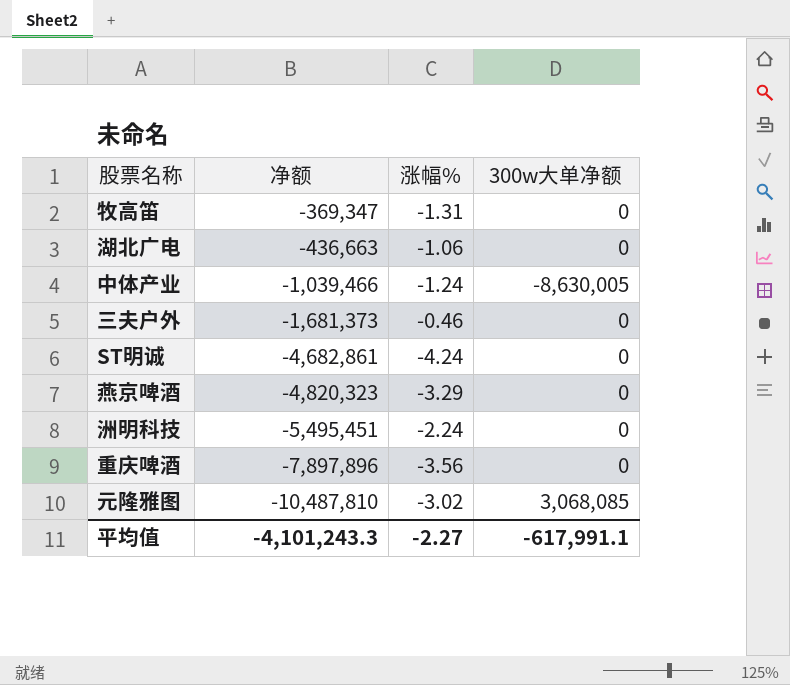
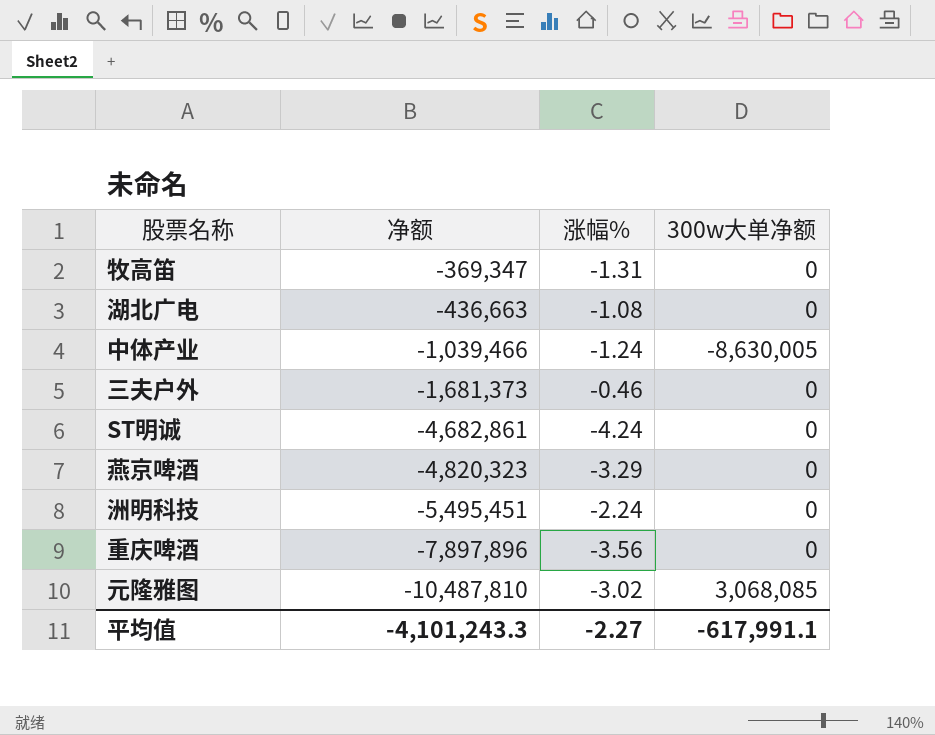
湖北广电 | 涨幅%: -1.06 -> -1.08

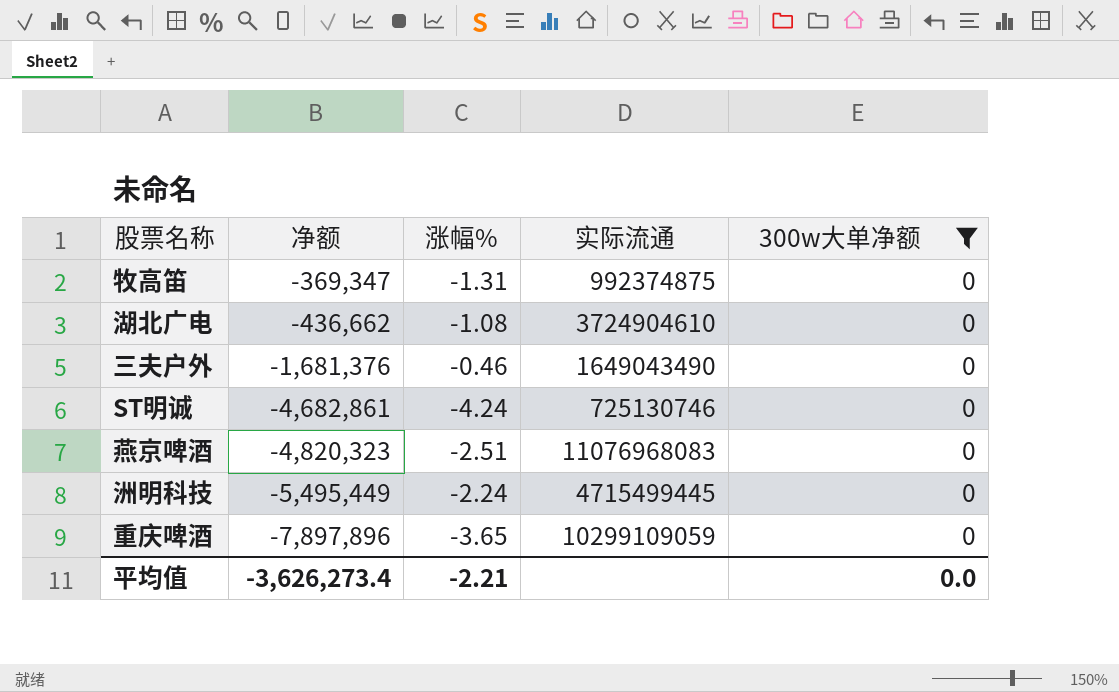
filter: none -> 300w大单净额 = 0
column 实际流通 | position: none -> 4
湖北广电 | 净额: -436,663 -> -436,662
三夫户外 | 净额: -1,681,373 -> -1,681,376
燕京啤酒 | 涨幅%: -3.29 -> -2.51
洲明科技 | 净额: -5,495,451 -> -5,495,449
重庆啤酒 | 涨幅%: -3.56 -> -3.65
平均值 | 净额: -4,101,243.3 -> -3,626,273.4
平均值 | 涨幅%: -2.27 -> -2.21
平均值 | 300w大单净额: -617,991.1 -> 0.0

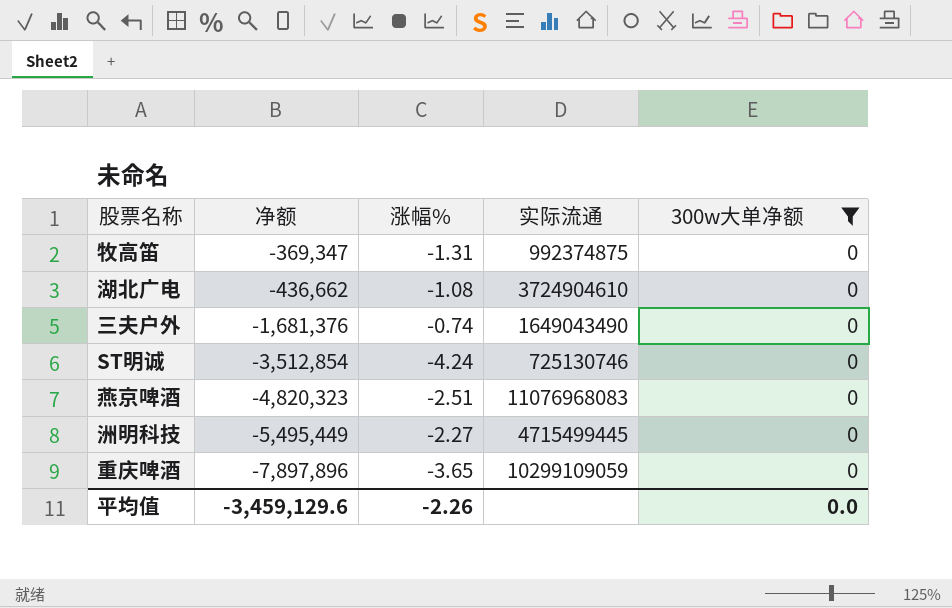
三夫户外 | 涨幅%: -0.46 -> -0.74
ST明诚 | 净额: -4,682,861 -> -3,512,854
洲明科技 | 涨幅%: -2.24 -> -2.27
平均值 | 净额: -3,626,273.4 -> -3,459,129.6
平均值 | 涨幅%: -2.21 -> -2.26

